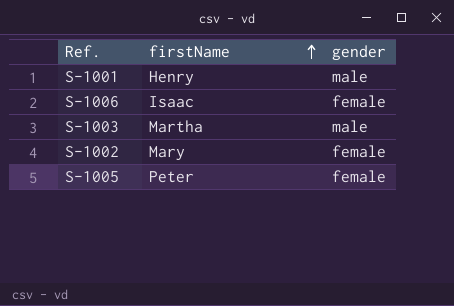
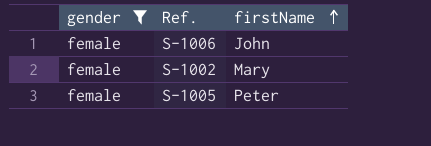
filter: none -> gender = female
column gender | position: 3 -> 1
S-1006 | firstName: Isaac -> John

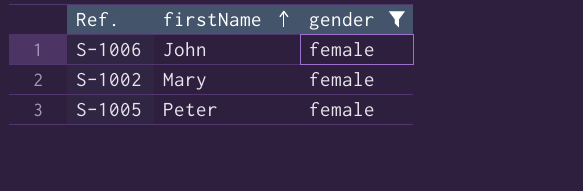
column gender | position: 1 -> 3

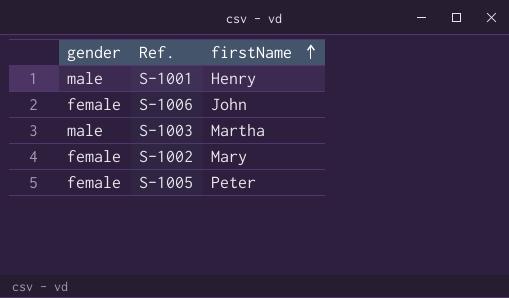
filter: gender = female -> none
column gender | position: 3 -> 1

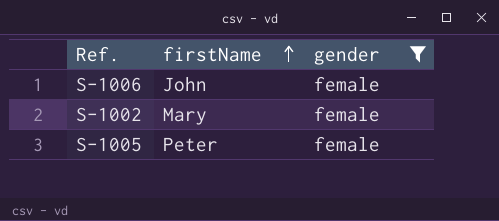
filter: none -> gender = female
column gender | position: 1 -> 3

